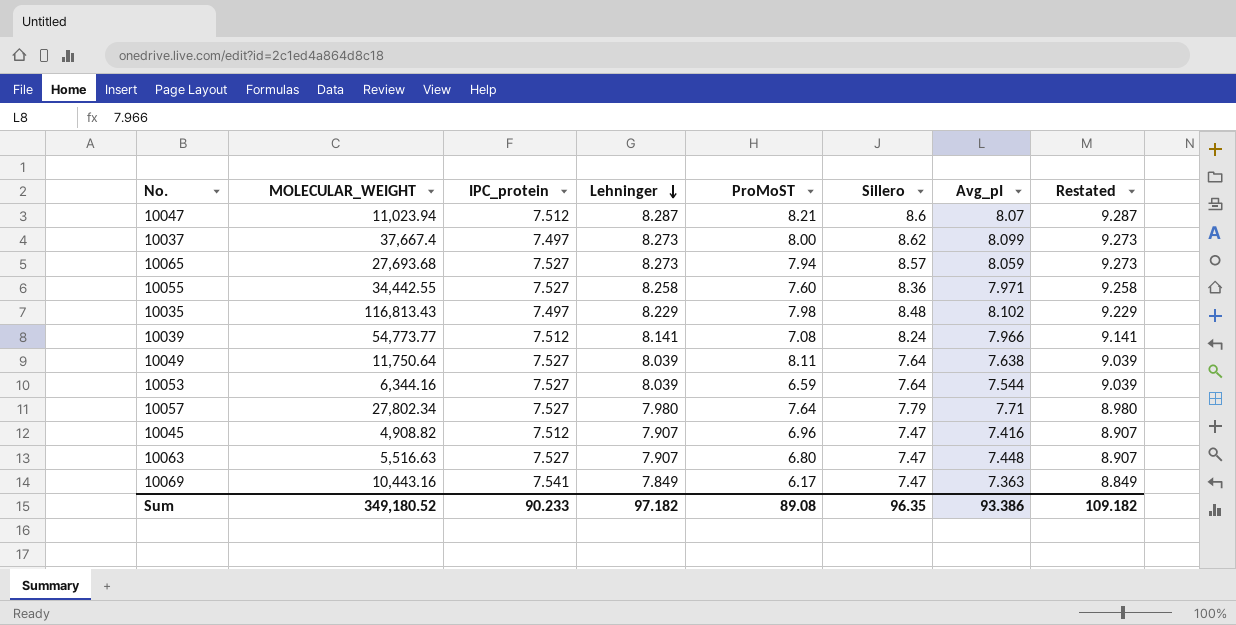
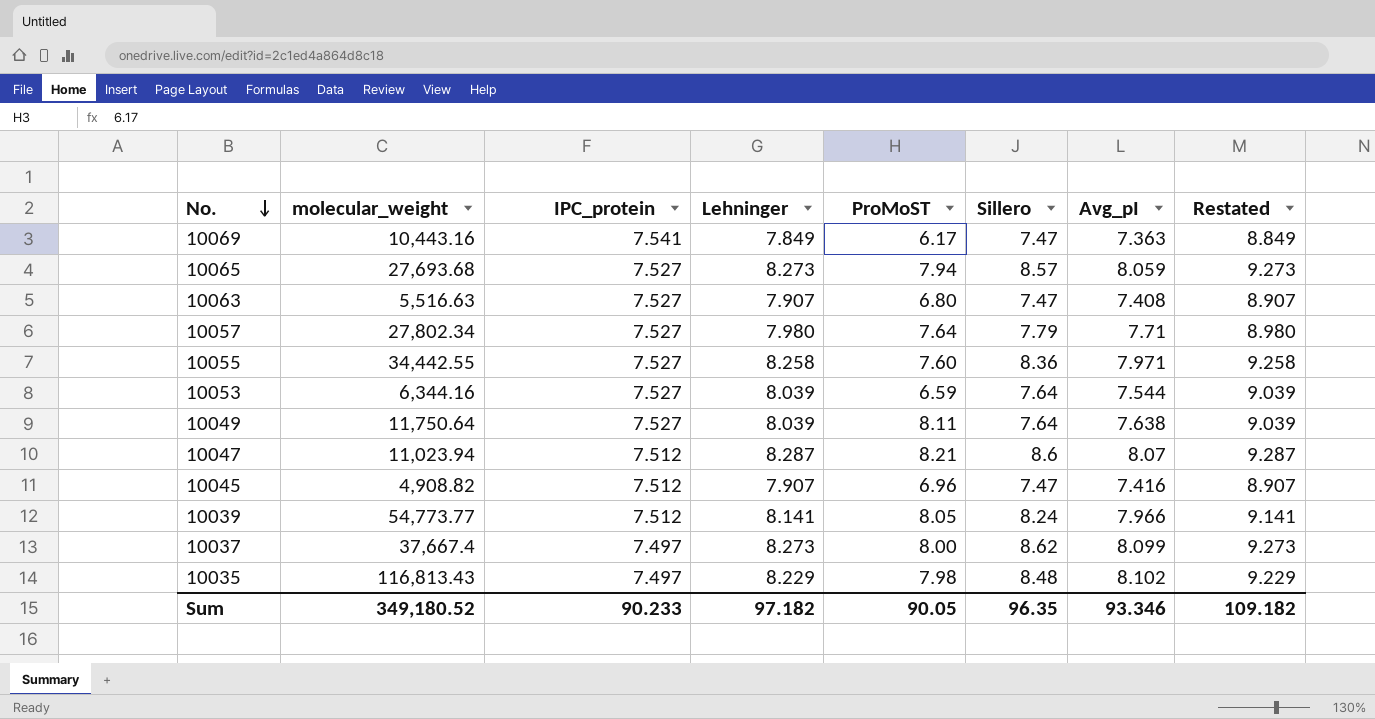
row order: Lehninger descending -> No. descending
column name: MOLECULAR_WEIGHT -> molecular_weight
10063 | Avg_pI: 7.448 -> 7.408
10039 | ProMoST: 7.08 -> 8.05
Sum | ProMoST: 89.08 -> 90.05
Sum | Avg_pI: 93.386 -> 93.346

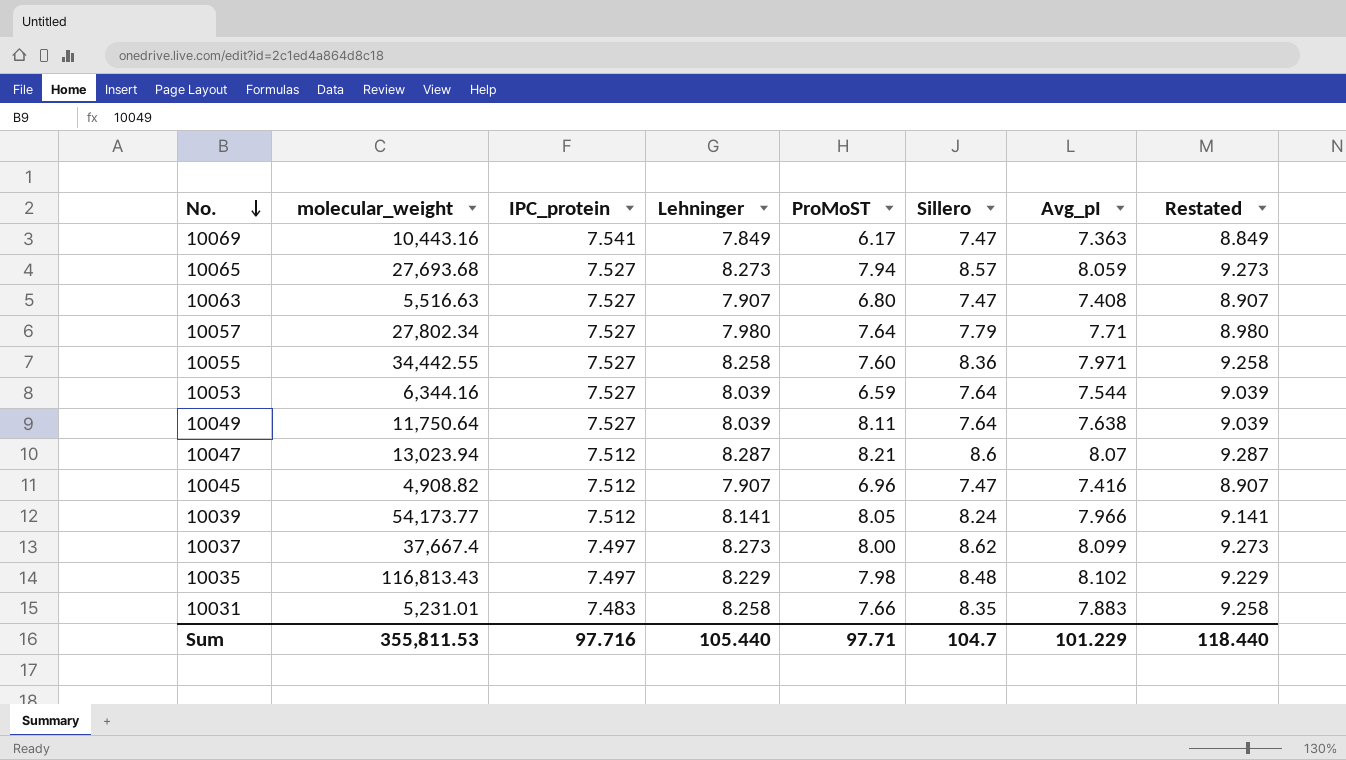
10047 | molecular_weight: 11,023.94 -> 13,023.94
10039 | molecular_weight: 54,773.77 -> 54,173.77
row 10031: none -> 5,231.01 | 7.483 | 8.258 | 7.66 | 8.35 | 7.883 | 9.258
Sum | molecular_weight: 349,180.52 -> 355,811.53
Sum | IPC_protein: 90.233 -> 97.716
Sum | Lehninger: 97.182 -> 105.440
Sum | ProMoST: 90.05 -> 97.71
Sum | Sillero: 96.35 -> 104.7
Sum | Avg_pI: 93.346 -> 101.229
Sum | Restated: 109.182 -> 118.440

